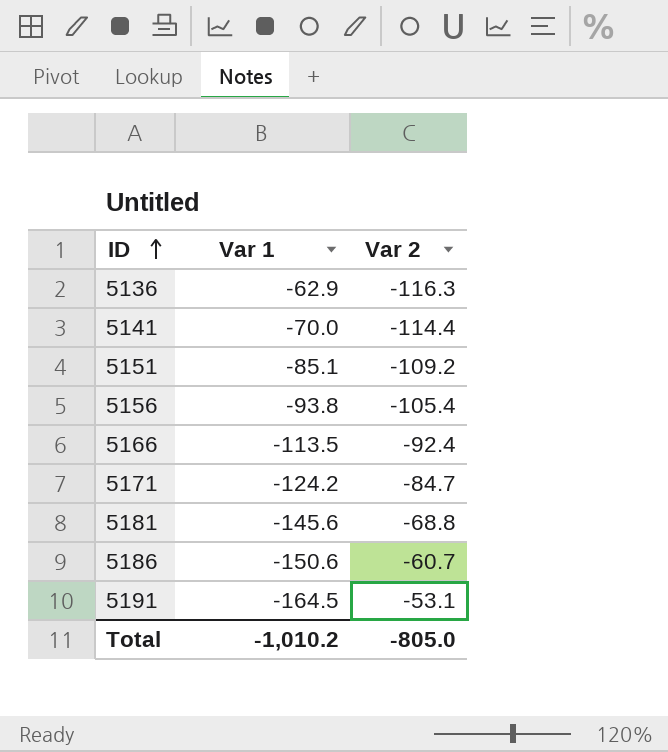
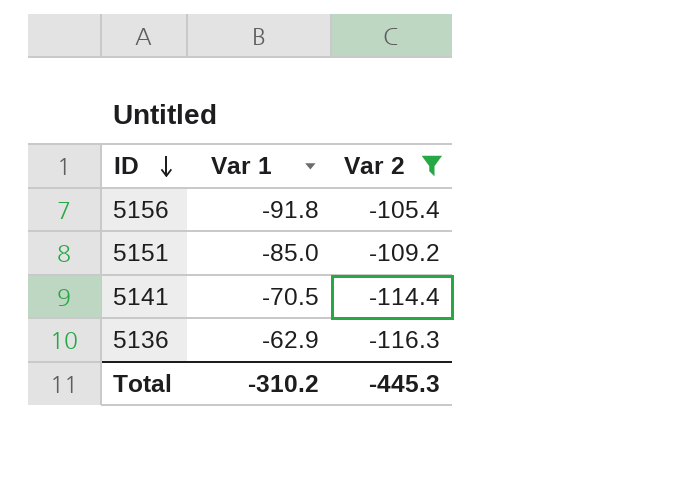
filter: none -> Var 2 <= -105.4
row order: ID ascending -> ID descending
5156 | Var 1: -93.8 -> -91.8
5151 | Var 1: -85.1 -> -85.0
5141 | Var 1: -70.0 -> -70.5
Total | Var 1: -1,010.2 -> -310.2
Total | Var 2: -805.0 -> -445.3

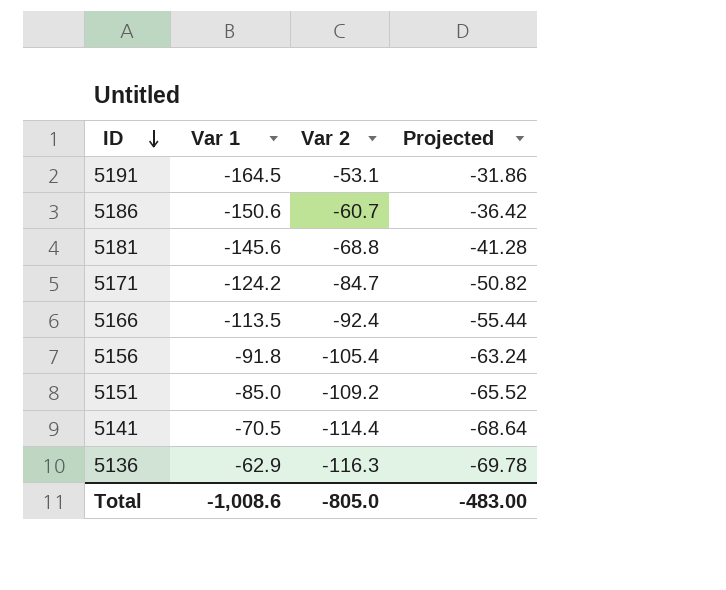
filter: Var 2 <= -105.4 -> none
column Projected | formula: none -> [Var 2] * 0.6
Total | Var 1: -310.2 -> -1,008.6
Total | Var 2: -445.3 -> -805.0

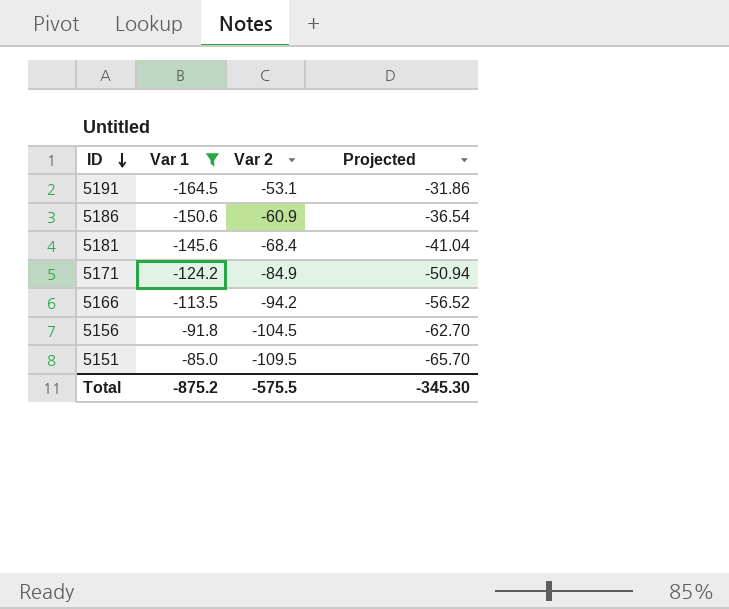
filter: none -> Var 1 <= -85.0
5186 | Var 2: -60.7 -> -60.9
5186 | Projected: -36.42 -> -36.54
5181 | Var 2: -68.8 -> -68.4
5181 | Projected: -41.28 -> -41.04
5171 | Var 2: -84.7 -> -84.9
5171 | Projected: -50.82 -> -50.94
5166 | Var 2: -92.4 -> -94.2
5166 | Projected: -55.44 -> -56.52
5156 | Var 2: -105.4 -> -104.5
5156 | Projected: -63.24 -> -62.70
5151 | Var 2: -109.2 -> -109.5
5151 | Projected: -65.52 -> -65.70
Total | Var 1: -1,008.6 -> -875.2
Total | Var 2: -805.0 -> -575.5
Total | Projected: -483.00 -> -345.30

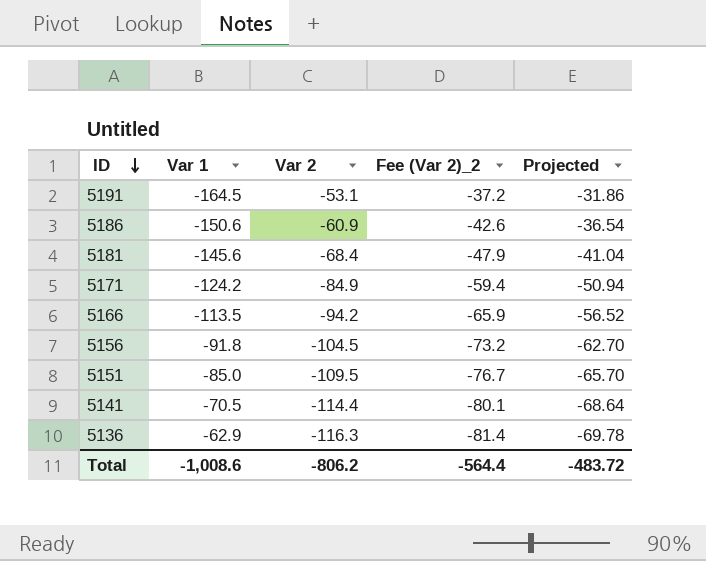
filter: Var 1 <= -85.0 -> none
column Fee (Var 2)_2 | formula: none -> [Var 2] * 0.7
Total | Var 1: -875.2 -> -1,008.6
Total | Var 2: -575.5 -> -806.2
Total | Projected: -345.30 -> -483.72

